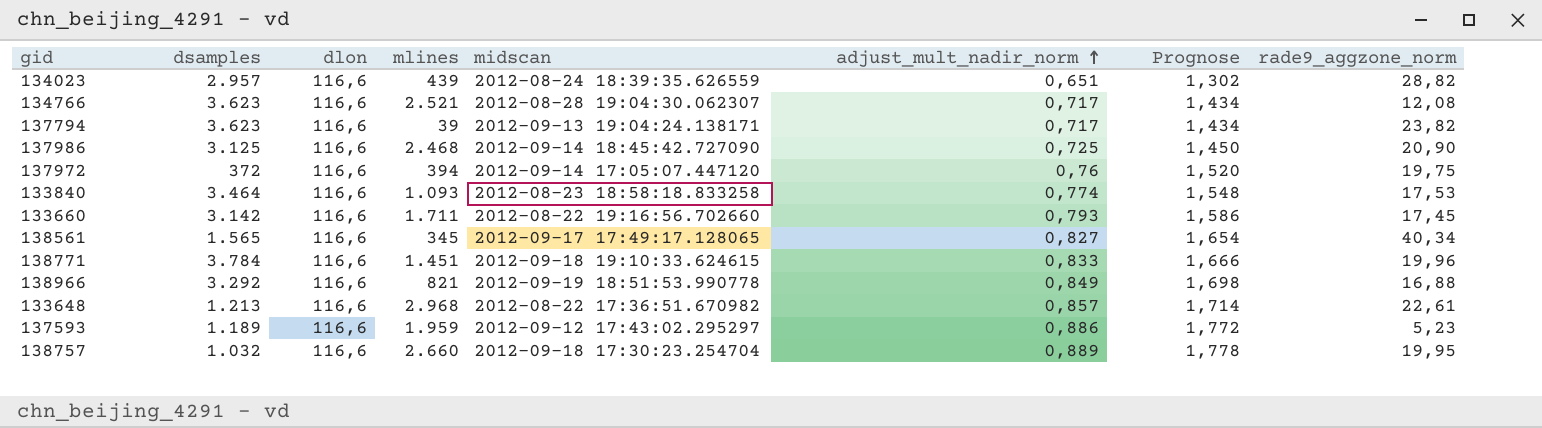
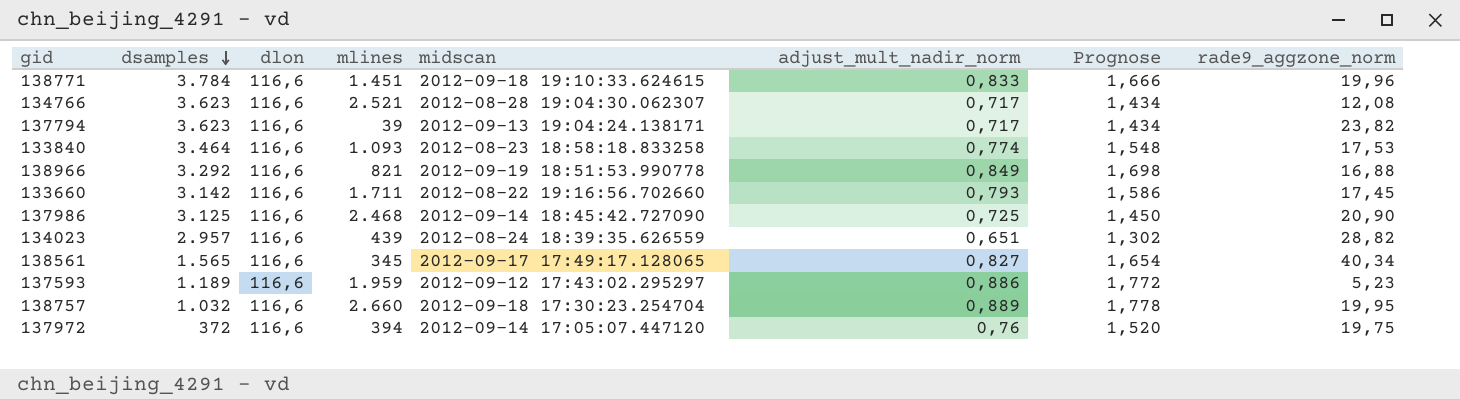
row order: adjust_mult_nadir_norm ascending -> dsamples descending
row 133648: 1.213 | 116,6 | 2.968 | 2012-08-22 17:36:51.670982 | 0,857 | 1,714 | 22,61 -> none

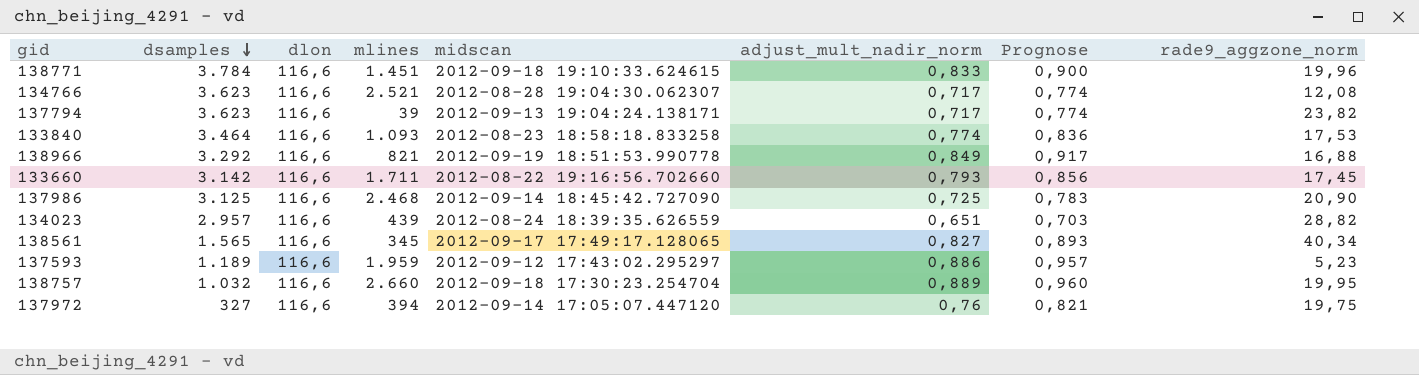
column Prognose | formula: [adjust_mult_nadir_norm] * 2 -> [adjust_mult_nadir_norm] * 1,08
137972 | dsamples: 372 -> 327

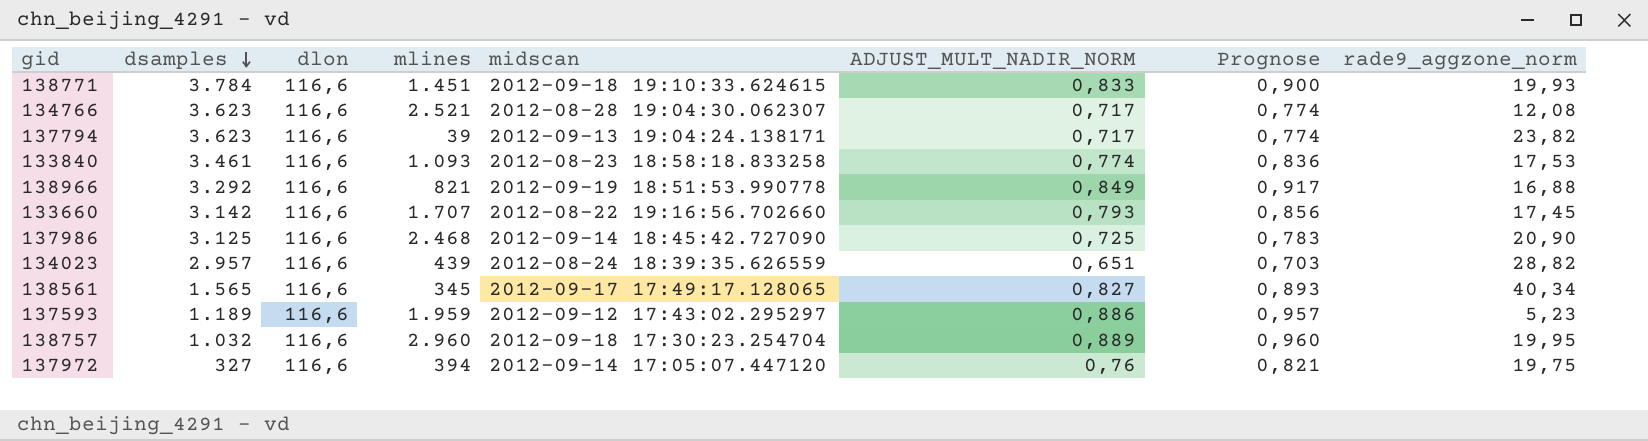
column name: adjust_mult_nadir_norm -> ADJUST_MULT_NADIR_NORM
138771 | rade9_aggzone_norm: 19,96 -> 19,93
133840 | dsamples: 3.464 -> 3.461
133660 | mlines: 1.711 -> 1.707
138757 | mlines: 2.660 -> 2.960

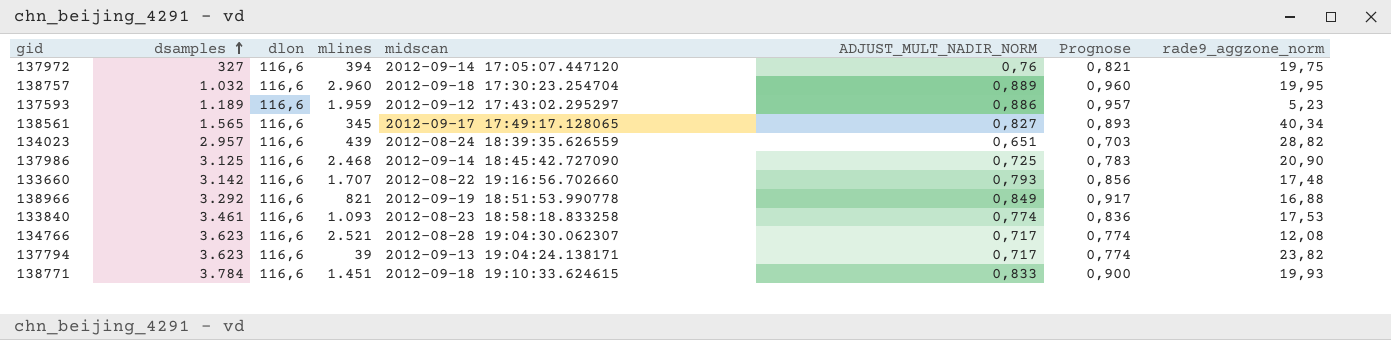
row order: dsamples descending -> dsamples ascending
133660 | rade9_aggzone_norm: 17,45 -> 17,48

